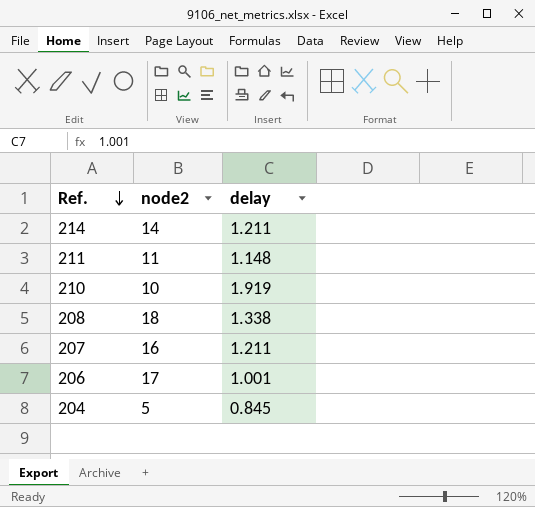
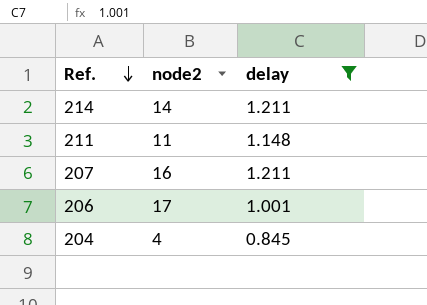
filter: none -> delay <= 1.211
204 | node2: 5 -> 4

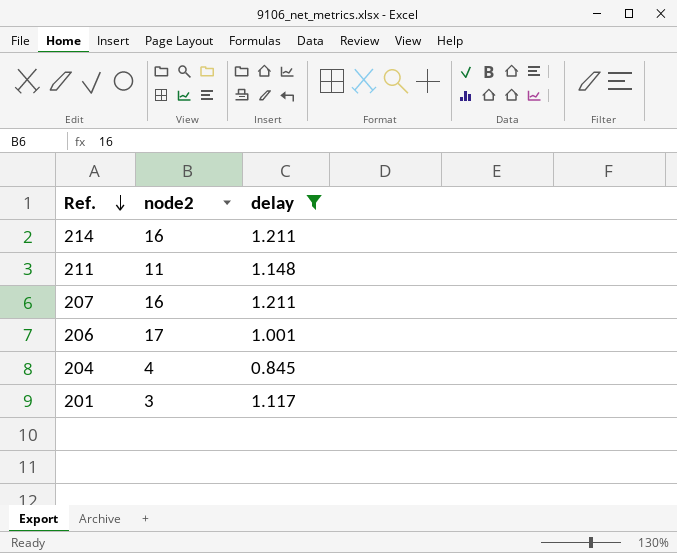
214 | node2: 14 -> 16
row 201: none -> 3 | 1.117

